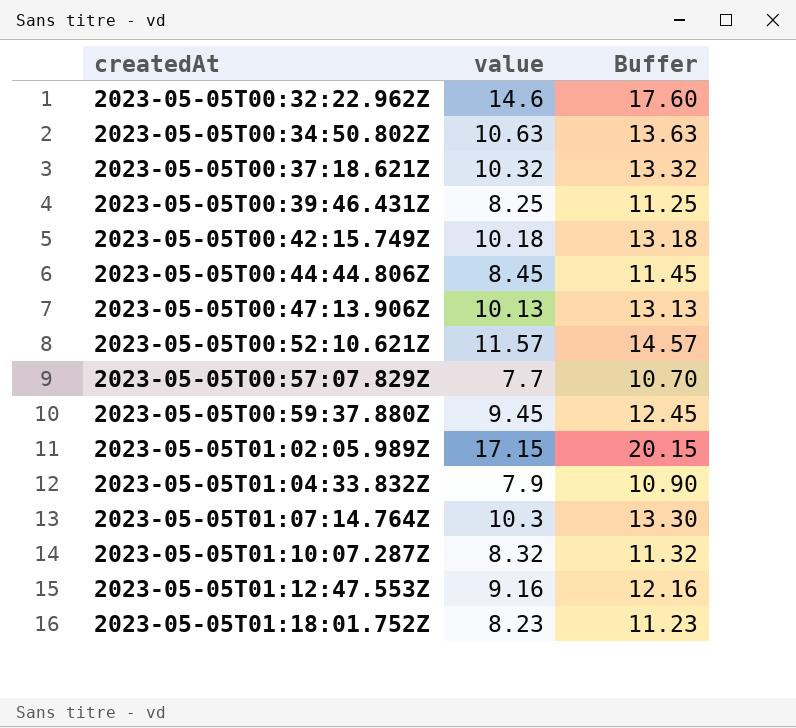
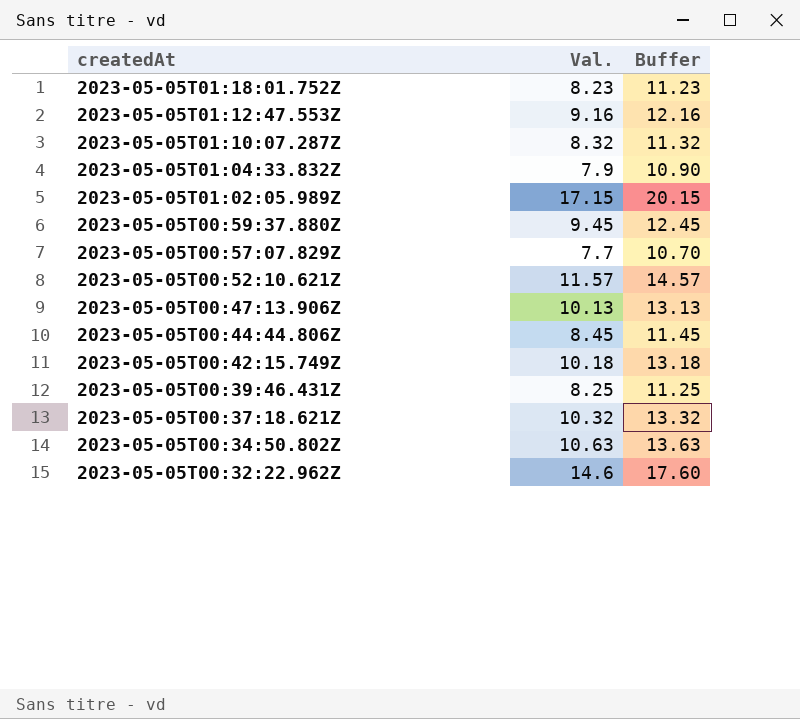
row order: createdAt ascending -> createdAt descending
column name: value -> Val.
row 2023-05-05T01:07:14.764Z: 10.3 | 13.30 -> none

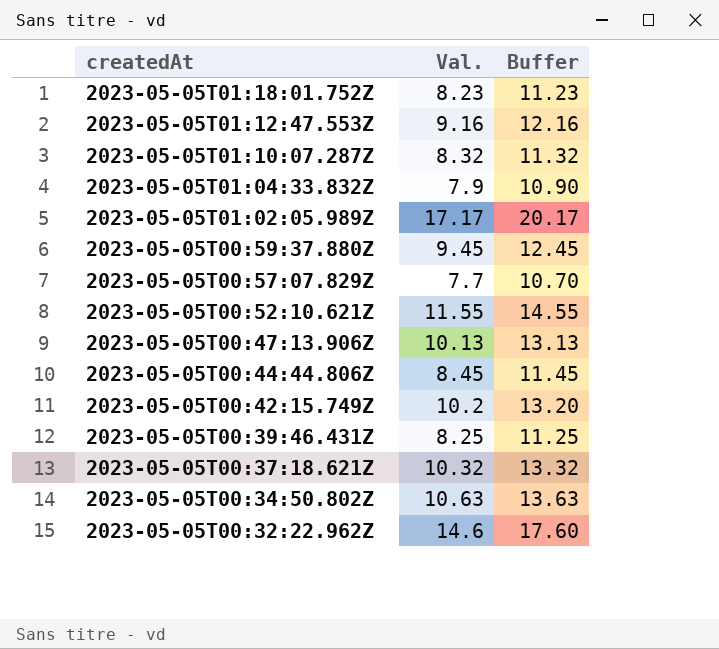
2023-05-05T01:02:05.989Z | Val.: 17.15 -> 17.17
2023-05-05T01:02:05.989Z | Buffer: 20.15 -> 20.17
2023-05-05T00:52:10.621Z | Val.: 11.57 -> 11.55
2023-05-05T00:52:10.621Z | Buffer: 14.57 -> 14.55
2023-05-05T00:42:15.749Z | Val.: 10.18 -> 10.2
2023-05-05T00:42:15.749Z | Buffer: 13.18 -> 13.20

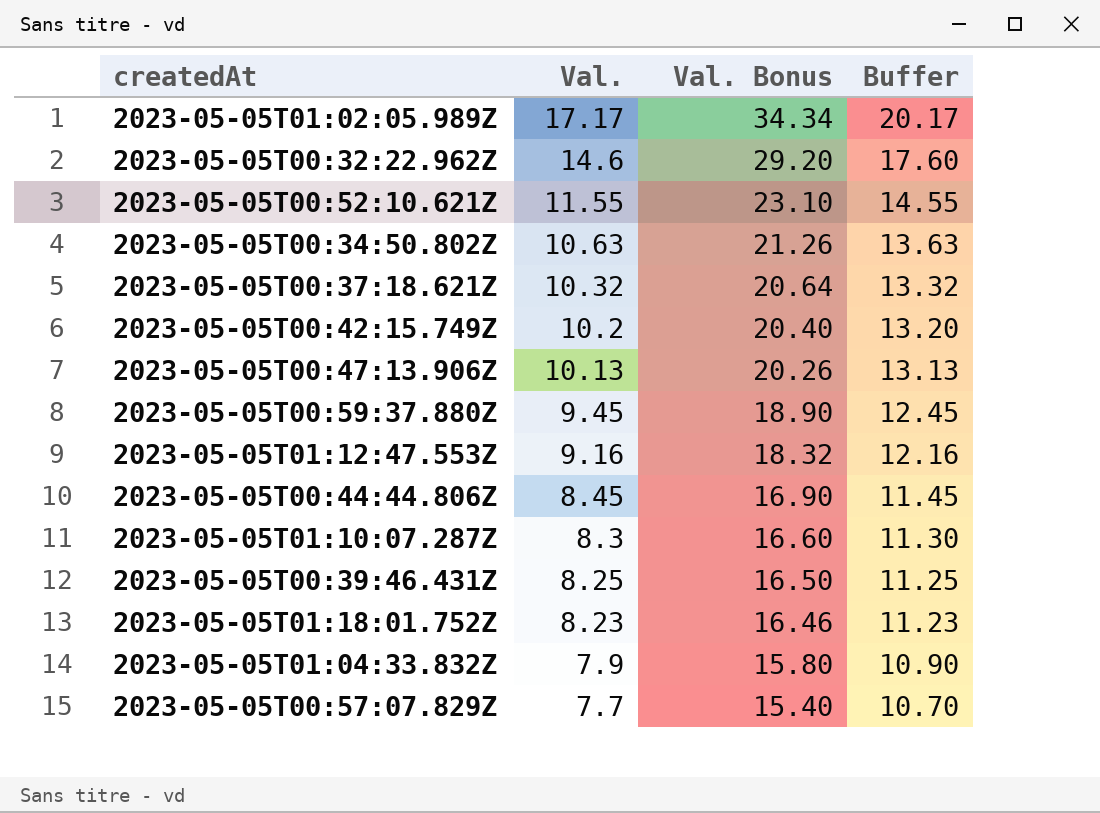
row order: createdAt descending -> Val. descending
column Val. Bonus | formula: none -> [Val.] * 2
2023-05-05T01:10:07.287Z | Val.: 8.32 -> 8.3
2023-05-05T01:10:07.287Z | Buffer: 11.32 -> 11.30

